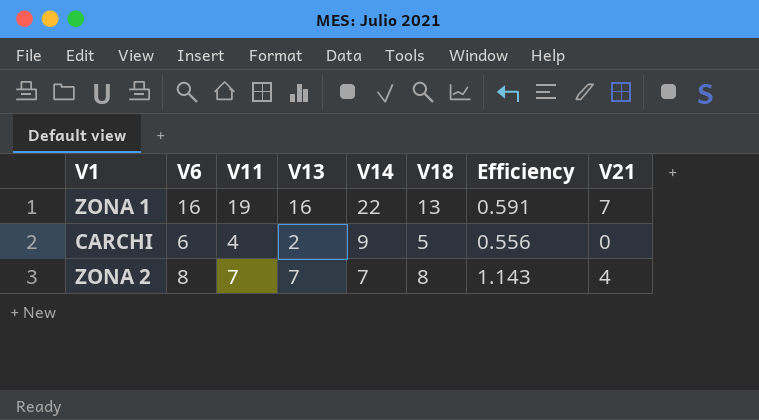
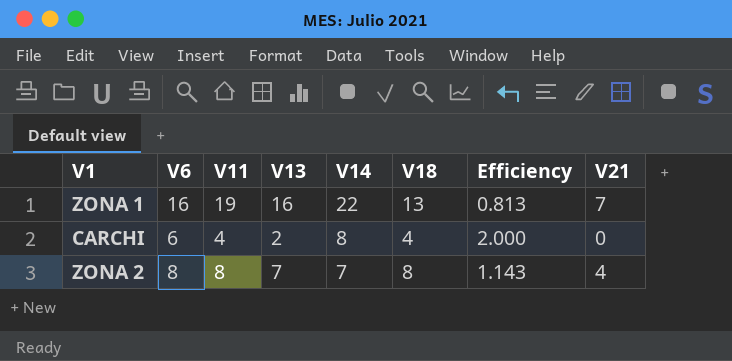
column Efficiency | formula: [V18] / [V14] -> [V18] / [V13]
CARCHI | V14: 9 -> 8
CARCHI | V18: 5 -> 4
ZONA 2 | V11: 7 -> 8

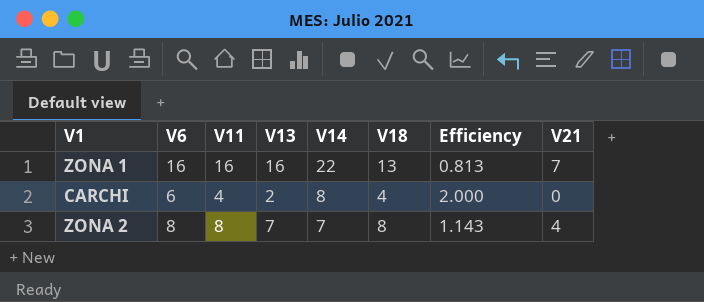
ZONA 1 | V11: 19 -> 16

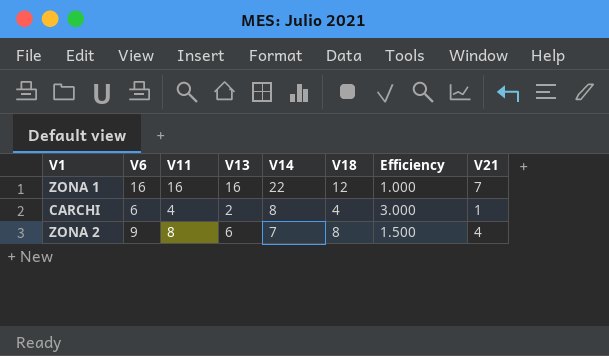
column Efficiency | formula: [V18] / [V13] -> [V6] / [V13]
ZONA 1 | V18: 13 -> 12
CARCHI | V21: 0 -> 1
ZONA 2 | V6: 8 -> 9
ZONA 2 | V13: 7 -> 6

